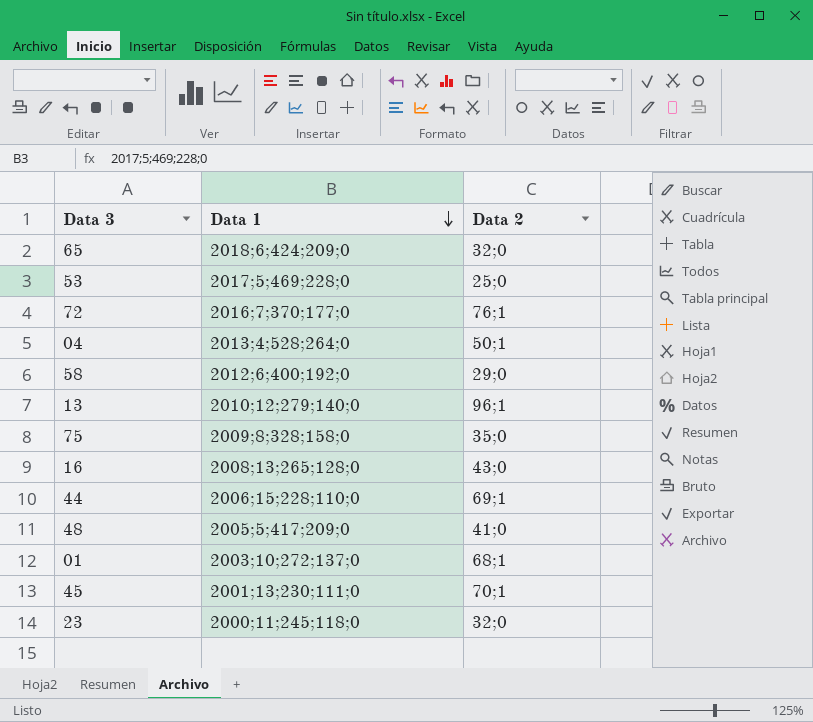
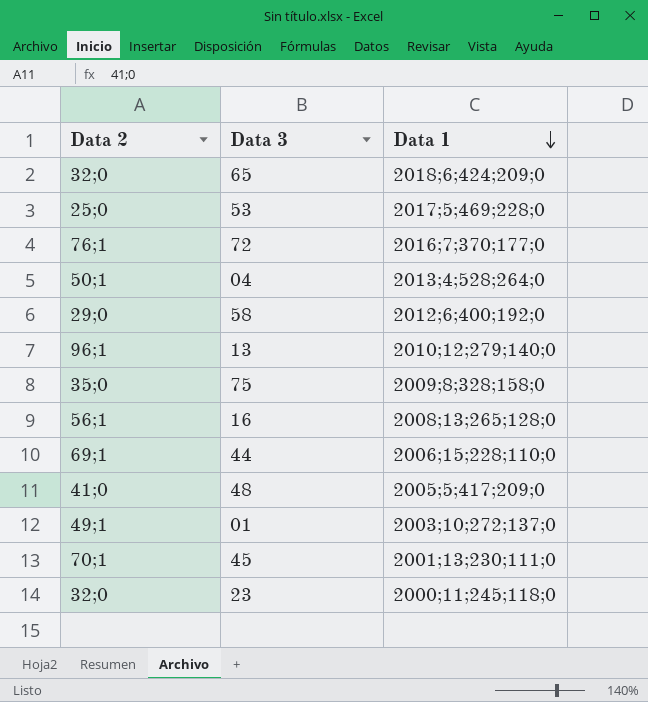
column Data 2 | position: 3 -> 1
16 | Data 2: 43;0 -> 56;1
01 | Data 2: 68;1 -> 49;1

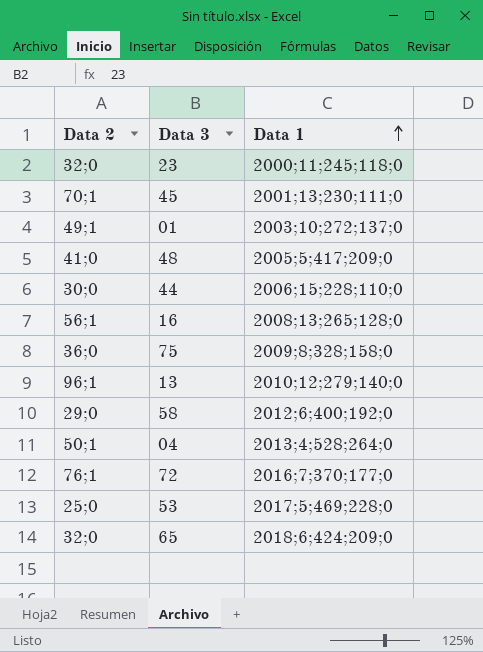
row order: Data 1 descending -> Data 1 ascending
44 | Data 2: 69;1 -> 30;0
75 | Data 2: 35;0 -> 36;0

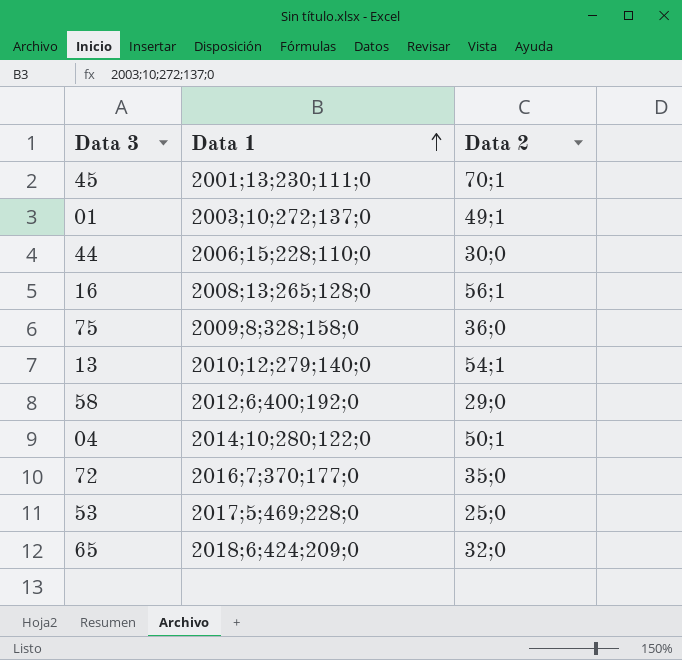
column Data 2 | position: 1 -> 3
row 23: 32;0 | 2000;11;245;118;0 -> none
row 48: 41;0 | 2005;5;417;209;0 -> none
13 | Data 2: 96;1 -> 54;1
04 | Data 1: 2013;4;528;264;0 -> 2014;10;280;122;0
72 | Data 2: 76;1 -> 35;0

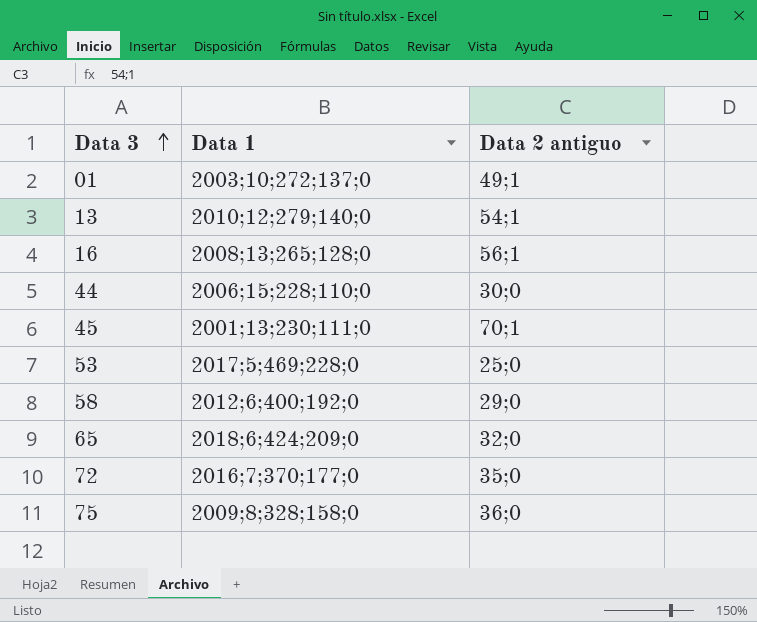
row order: Data 1 ascending -> Data 3 ascending
column name: Data 2 -> Data 2 antiguo
row 04: 2014;10;280;122;0 | 50;1 -> none

